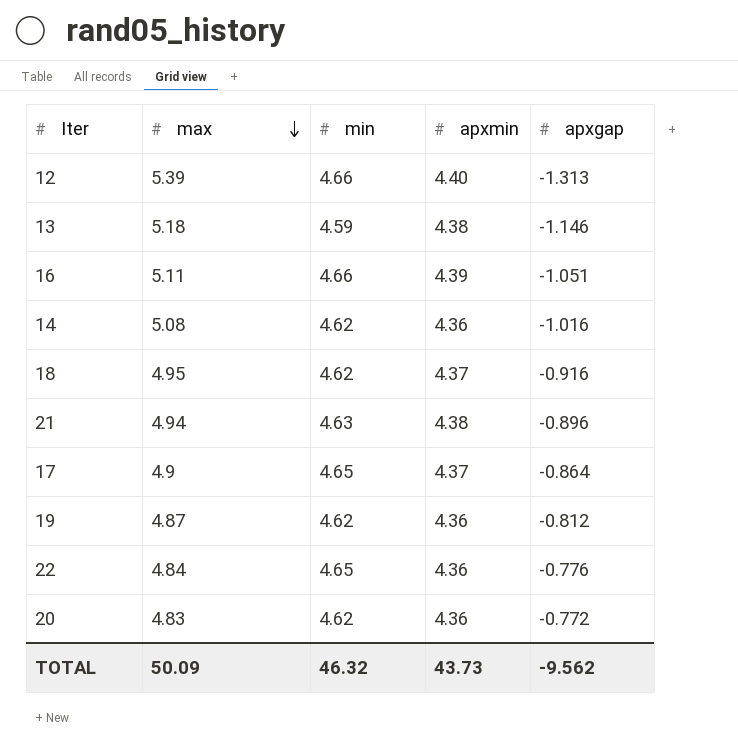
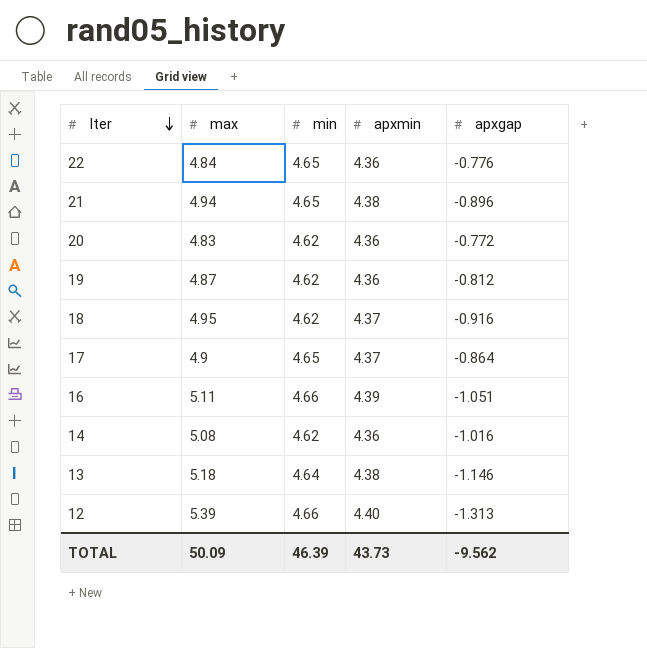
row order: max descending -> Iter descending
21 | min: 4.63 -> 4.65
13 | min: 4.59 -> 4.64
TOTAL | min: 46.32 -> 46.39

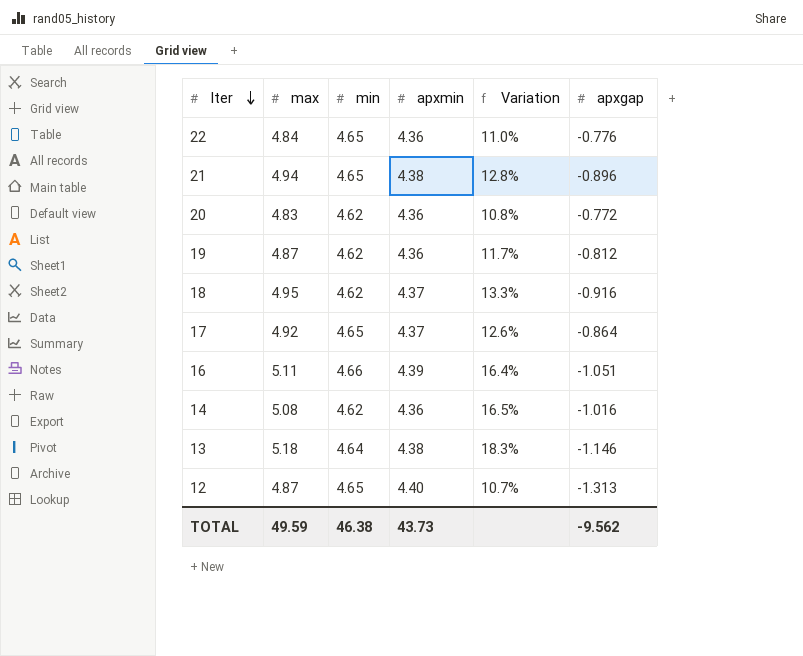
column Variation | formula: none -> ([max] - [apxmin]) / [apxmin]
17 | max: 4.9 -> 4.92
12 | max: 5.39 -> 4.87
12 | min: 4.66 -> 4.65
TOTAL | max: 50.09 -> 49.59
TOTAL | min: 46.39 -> 46.38

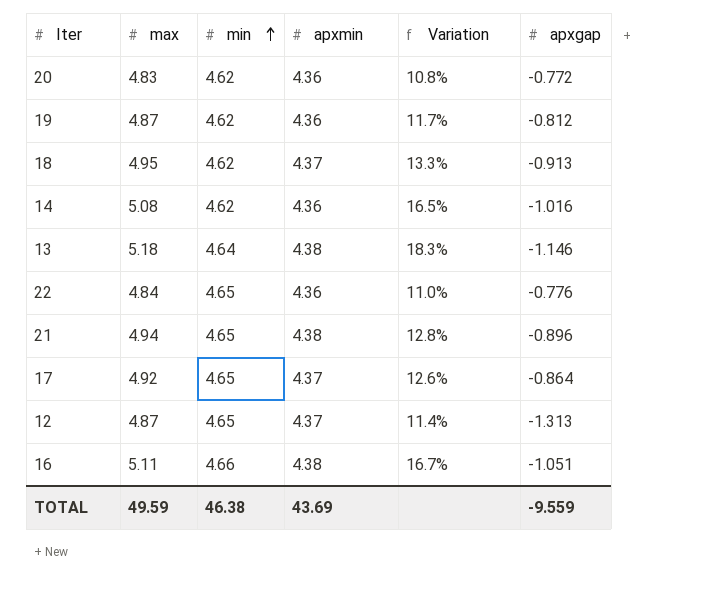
row order: Iter descending -> min ascending
18 | apxgap: -0.916 -> -0.913
12 | apxmin: 4.40 -> 4.37
12 | Variation: 10.7% -> 11.4%
16 | apxmin: 4.39 -> 4.38
16 | Variation: 16.4% -> 16.7%
TOTAL | apxmin: 43.73 -> 43.69
TOTAL | apxgap: -9.562 -> -9.559

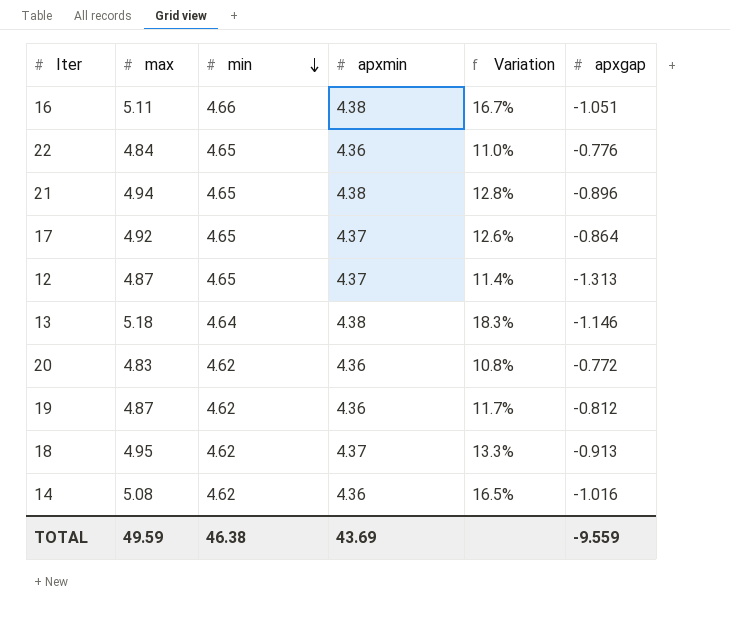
row order: min ascending -> min descending

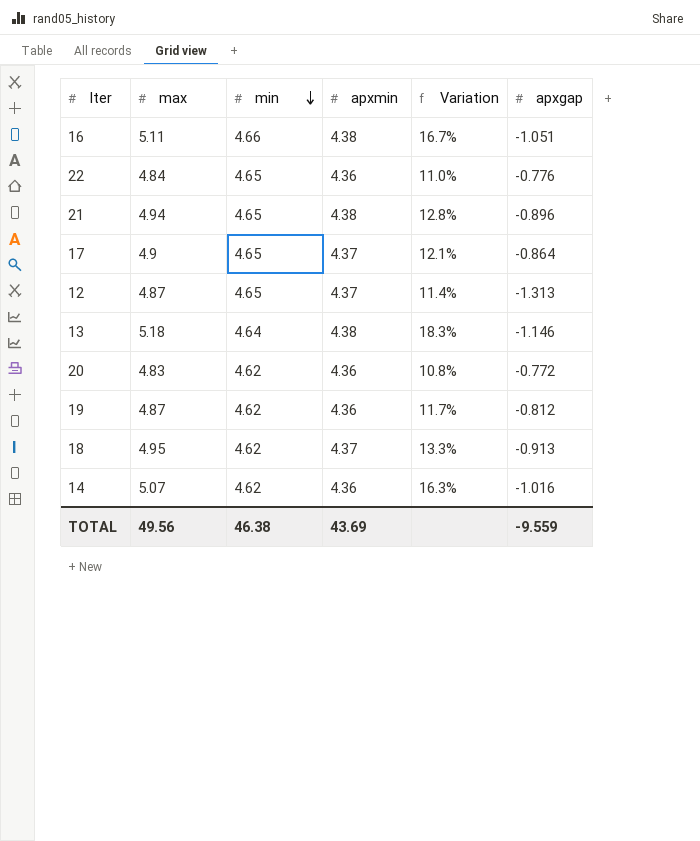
17 | max: 4.92 -> 4.9
17 | Variation: 12.6% -> 12.1%
14 | max: 5.08 -> 5.07
14 | Variation: 16.5% -> 16.3%
TOTAL | max: 49.59 -> 49.56

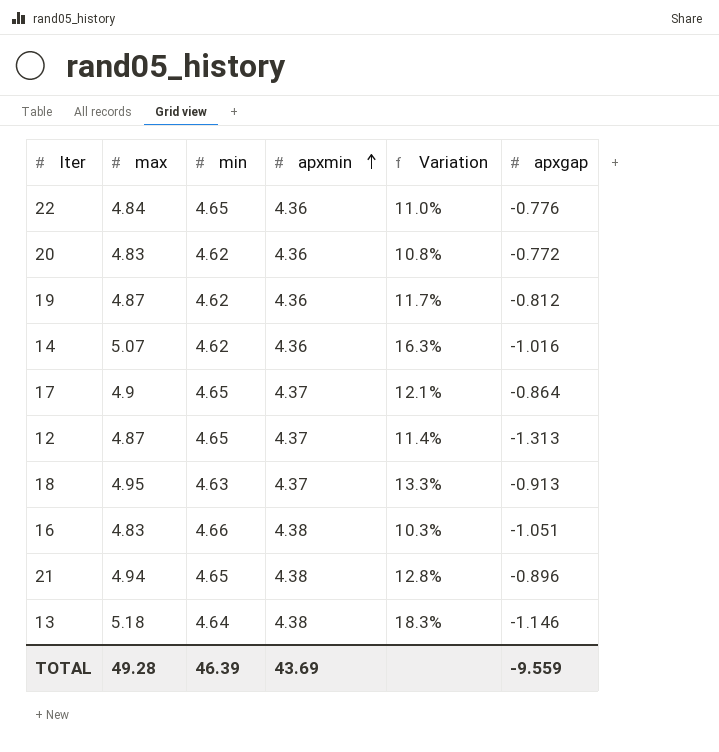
row order: min descending -> apxmin ascending
18 | min: 4.62 -> 4.63
16 | max: 5.11 -> 4.83
16 | Variation: 16.7% -> 10.3%
TOTAL | max: 49.56 -> 49.28
TOTAL | min: 46.38 -> 46.39

